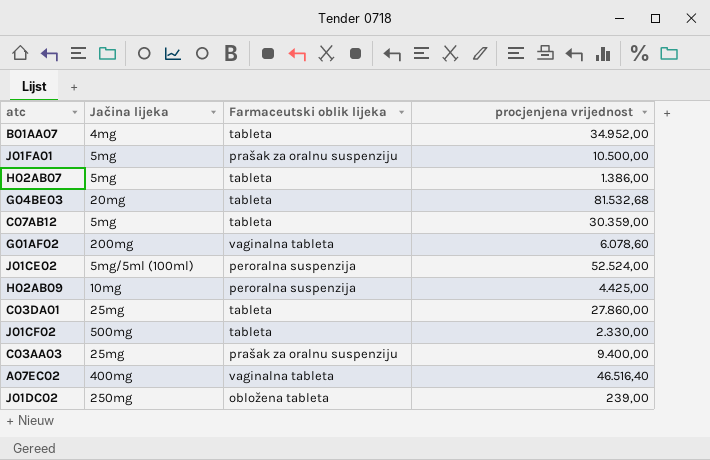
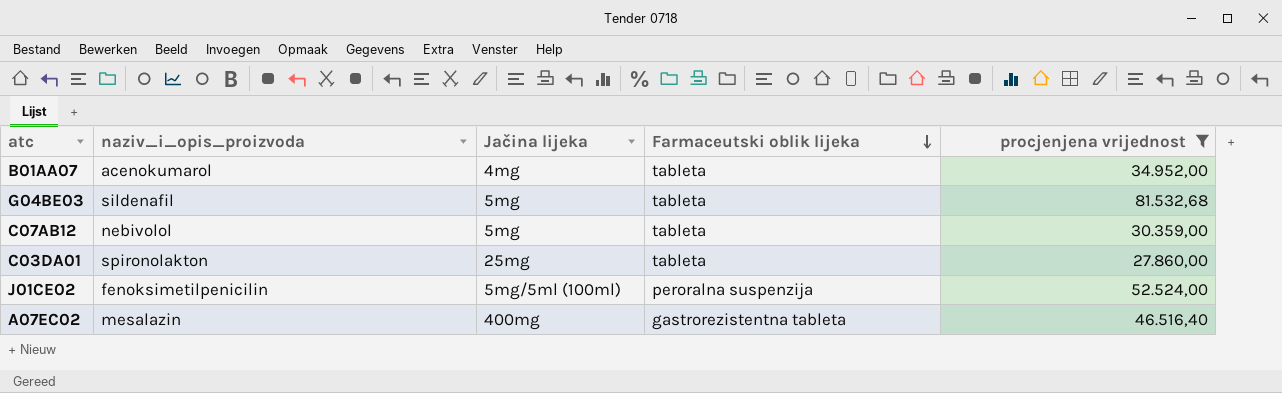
filter: none -> procjenjena vrijednost >= 27.860,00
row order: none -> Farmaceutski oblik lijeka descending
column naziv_i_opis_proizvoda | position: none -> 2
G04BE03 | Jačina lijeka: 20mg -> 5mg
A07EC02 | Farmaceutski oblik lijeka: vaginalna tableta -> gastrorezistentna tableta

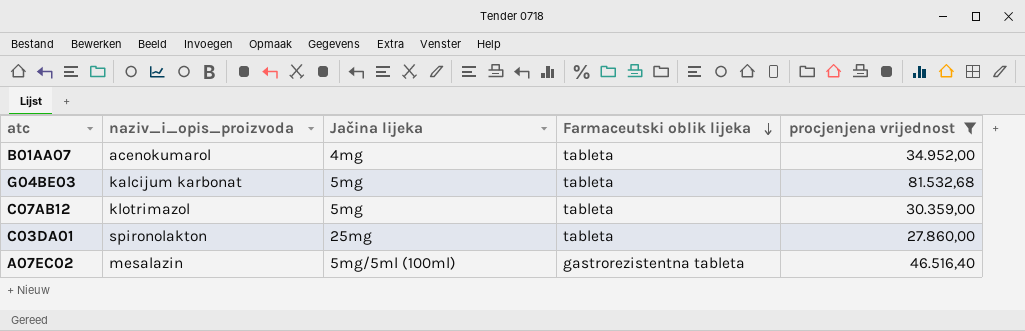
row J01CE02: fenoksimetilpenicilin | 5mg/5ml (100ml) | peroralna suspenzija | 52.524,00 -> none
G04BE03 | naziv_i_opis_proizvoda: sildenafil -> kalcijum karbonat
C07AB12 | naziv_i_opis_proizvoda: nebivolol -> klotrimazol
A07EC02 | Jačina lijeka: 400mg -> 5mg/5ml (100ml)

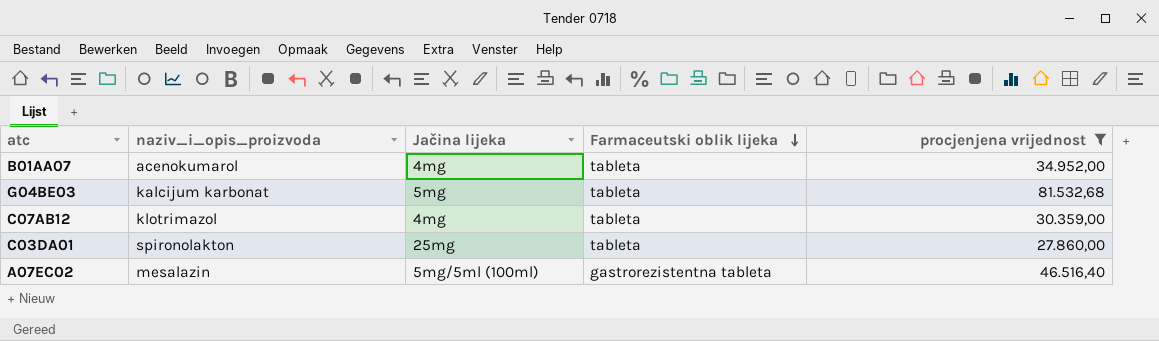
C07AB12 | Jačina lijeka: 5mg -> 4mg

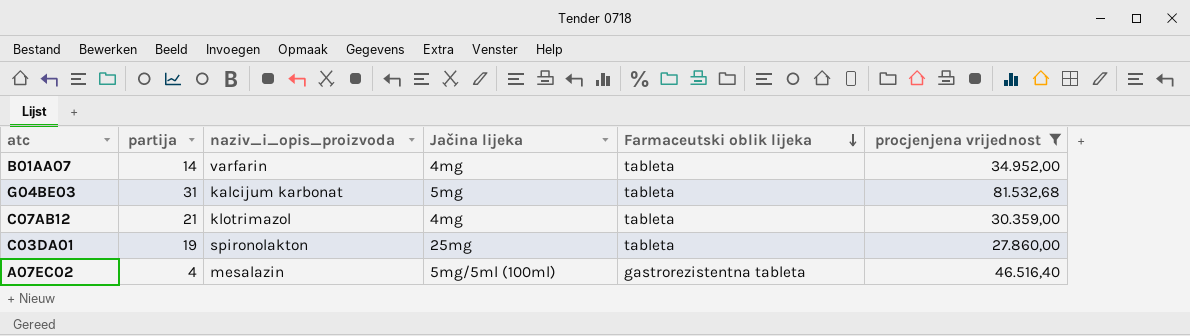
column partija | position: none -> 2
B01AA07 | naziv_i_opis_proizvoda: acenokumarol -> varfarin

